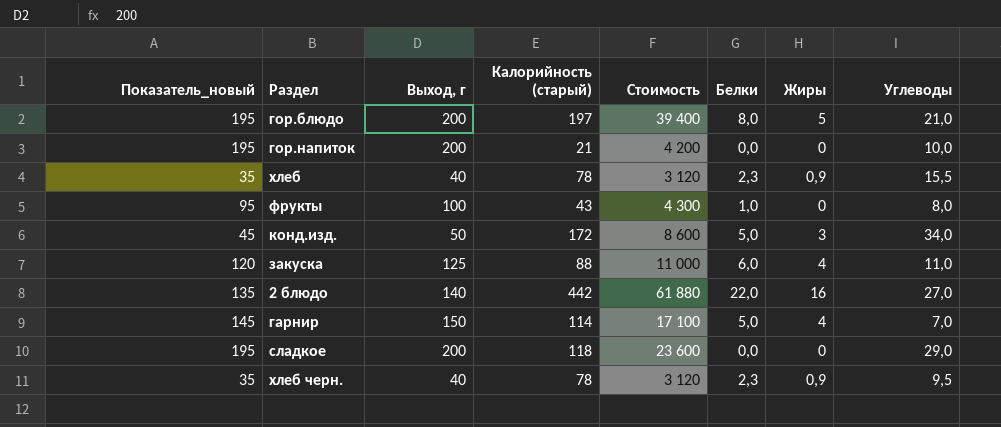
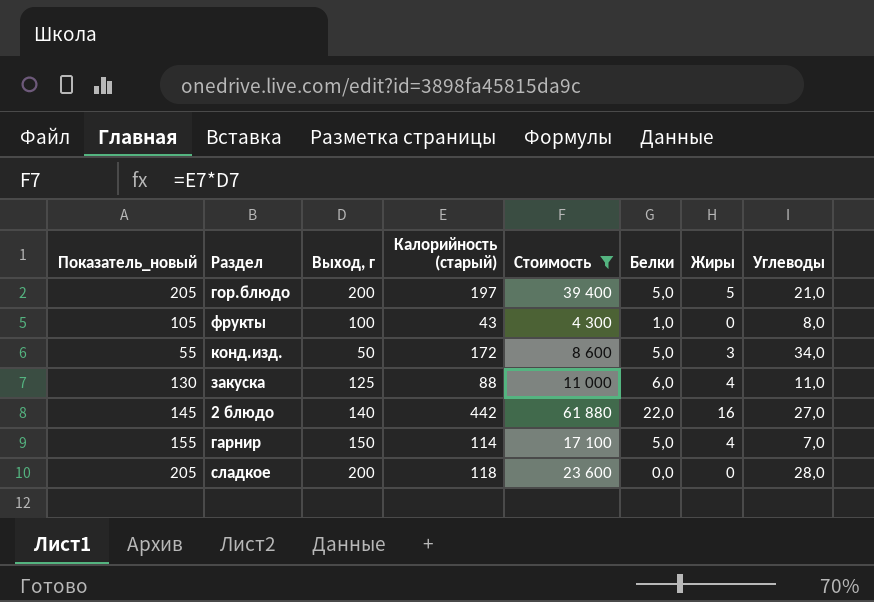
filter: none -> Стоимость >= 4 300
column Показатель_новый | formula: [Выход, г] - 5 -> [Выход, г] + 5
гор.блюдо | Белки: 8,0 -> 5,0
сладкое | Углеводы: 29,0 -> 28,0

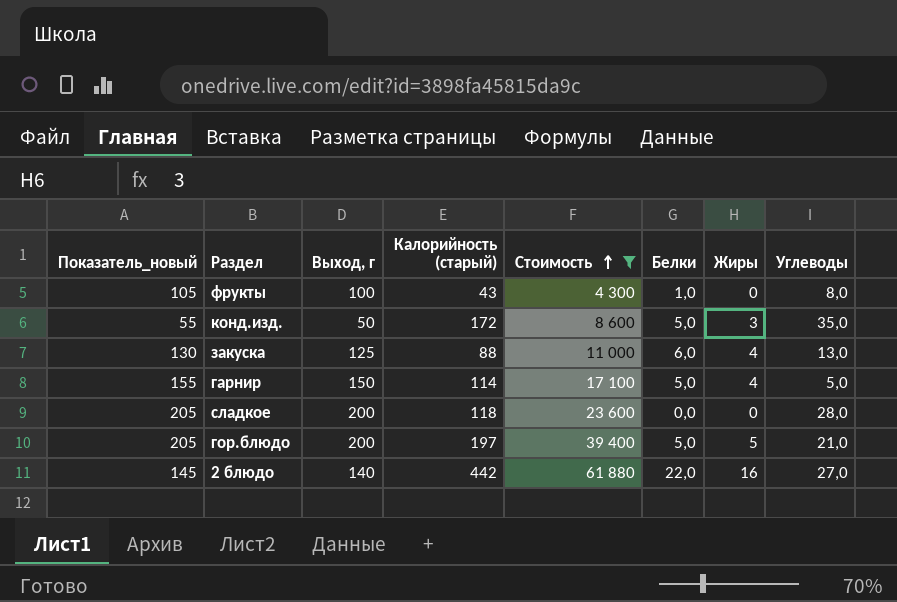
row order: none -> Стоимость ascending
конд.изд. | Углеводы: 34,0 -> 35,0
закуска | Углеводы: 11,0 -> 13,0
гарнир | Углеводы: 7,0 -> 5,0

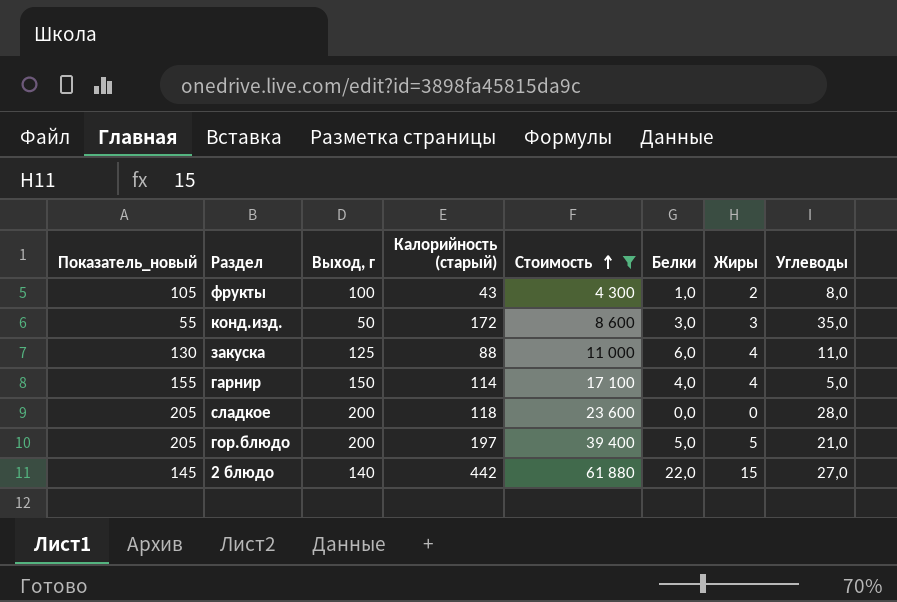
фрукты | Жиры: 0 -> 2
конд.изд. | Белки: 5,0 -> 3,0
закуска | Углеводы: 13,0 -> 11,0
гарнир | Белки: 5,0 -> 4,0
2 блюдо | Жиры: 16 -> 15

